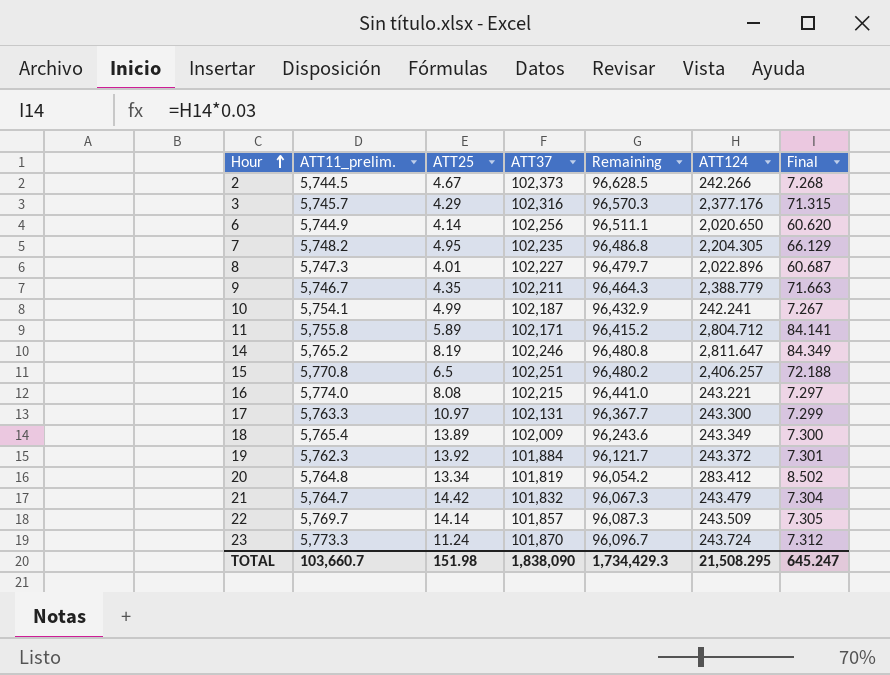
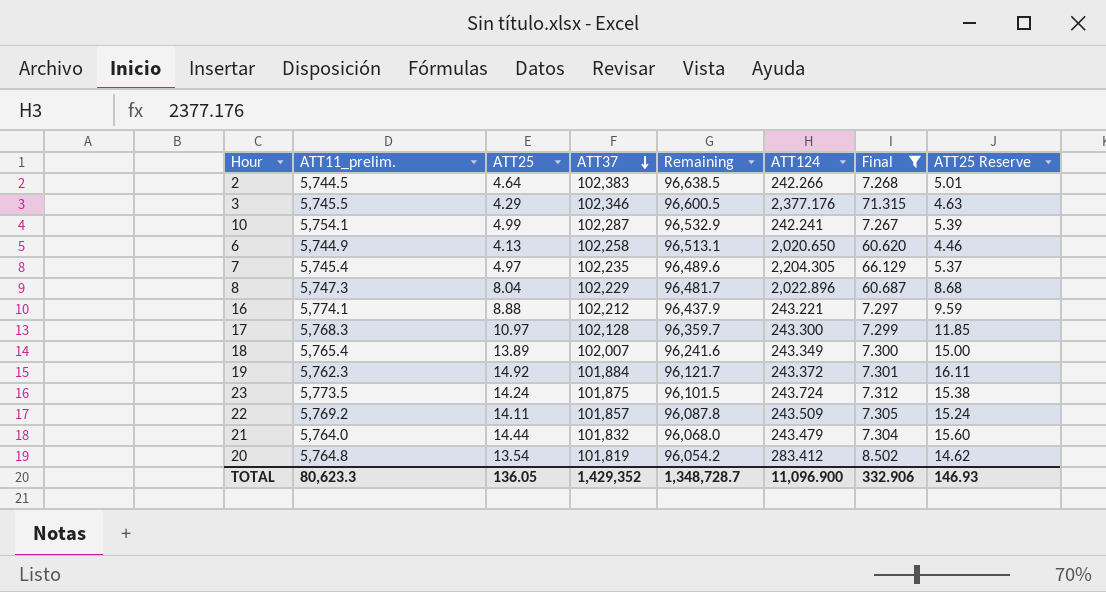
filter: none -> Final <= 71.315
row order: Hour ascending -> ATT37 descending
column ATT25 Reserve | formula: none -> [ATT25] * 1.08
2 | ATT25: 4.67 -> 4.64
2 | ATT37: 102,373 -> 102,383
2 | Remaining: 96,628.5 -> 96,638.5
3 | ATT11_prelim.: 5,745.7 -> 5,745.5
3 | ATT37: 102,316 -> 102,346
3 | Remaining: 96,570.3 -> 96,600.5
10 | ATT37: 102,187 -> 102,287
10 | Remaining: 96,432.9 -> 96,532.9
6 | ATT25: 4.14 -> 4.13
6 | ATT37: 102,256 -> 102,258
6 | Remaining: 96,511.1 -> 96,513.1
7 | ATT11_prelim.: 5,748.2 -> 5,745.4
7 | ATT25: 4.95 -> 4.97
7 | Remaining: 96,486.8 -> 96,489.6
8 | ATT25: 4.01 -> 8.04
8 | ATT37: 102,227 -> 102,229
8 | Remaining: 96,479.7 -> 96,481.7
16 | ATT11_prelim.: 5,774.0 -> 5,774.1
16 | ATT25: 8.08 -> 8.88
16 | ATT37: 102,215 -> 102,212
16 | Remaining: 96,441.0 -> 96,437.9
17 | ATT11_prelim.: 5,763.3 -> 5,768.3
17 | ATT37: 102,131 -> 102,128
17 | Remaining: 96,367.7 -> 96,359.7
18 | ATT37: 102,009 -> 102,007
18 | Remaining: 96,243.6 -> 96,241.6
19 | ATT25: 13.92 -> 14.92
23 | ATT11_prelim.: 5,773.3 -> 5,773.5
23 | ATT25: 11.24 -> 14.24
23 | ATT37: 101,870 -> 101,875
23 | Remaining: 96,096.7 -> 96,101.5
22 | ATT11_prelim.: 5,769.7 -> 5,769.2
22 | ATT25: 14.14 -> 14.11
22 | Remaining: 96,087.3 -> 96,087.8
21 | ATT11_prelim.: 5,764.7 -> 5,764.0
21 | ATT25: 14.42 -> 14.44
21 | Remaining: 96,067.3 -> 96,068.0
20 | ATT25: 13.34 -> 13.54
TOTAL | ATT11_prelim.: 103,660.7 -> 80,623.3
TOTAL | ATT25: 151.98 -> 136.05
TOTAL | ATT37: 1,838,090 -> 1,429,352
TOTAL | Remaining: 1,734,429.3 -> 1,348,728.7
TOTAL | ATT124: 21,508.295 -> 11,096.900
TOTAL | Final: 645.247 -> 332.906

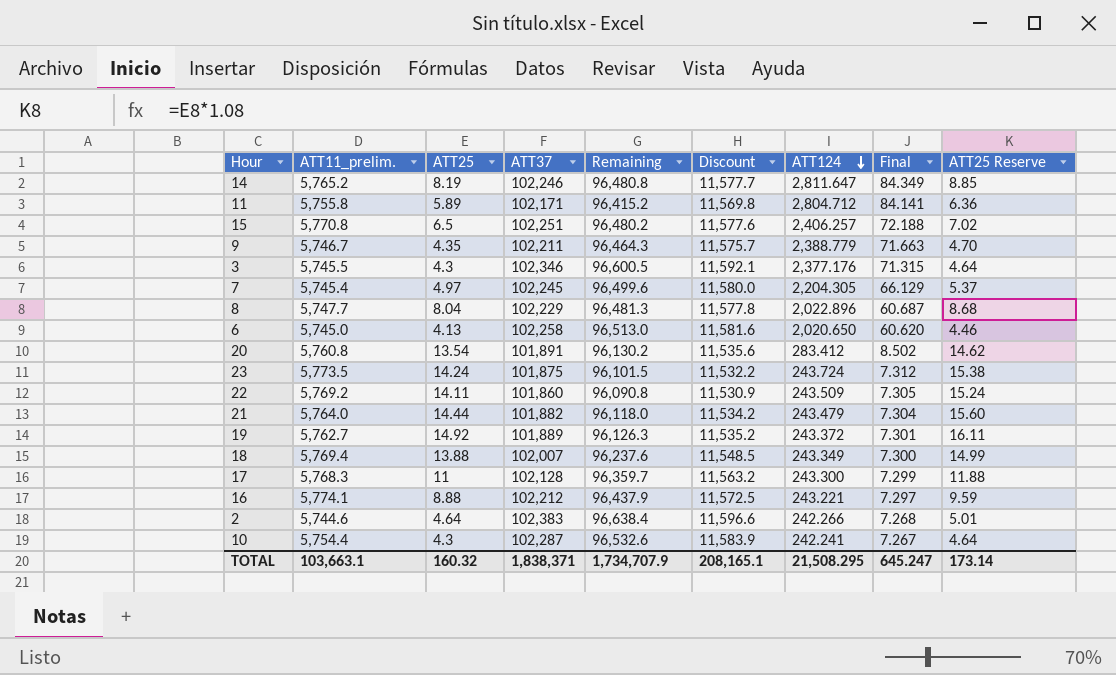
filter: Final <= 71.315 -> none
row order: ATT37 descending -> ATT124 descending
column Discount | formula: none -> [Remaining] * 0.12
3 | ATT25: 4.29 -> 4.3
3 | ATT25 Reserve: 4.63 -> 4.64
7 | ATT37: 102,235 -> 102,245
7 | Remaining: 96,489.6 -> 96,499.6
8 | ATT11_prelim.: 5,747.3 -> 5,747.7
8 | Remaining: 96,481.7 -> 96,481.3
6 | ATT11_prelim.: 5,744.9 -> 5,745.0
6 | Remaining: 96,513.1 -> 96,513.0
20 | ATT11_prelim.: 5,764.8 -> 5,760.8
20 | ATT37: 101,819 -> 101,891
20 | Remaining: 96,054.2 -> 96,130.2
22 | ATT37: 101,857 -> 101,860
22 | Remaining: 96,087.8 -> 96,090.8
21 | ATT37: 101,832 -> 101,882
21 | Remaining: 96,068.0 -> 96,118.0
19 | ATT11_prelim.: 5,762.3 -> 5,762.7
19 | ATT37: 101,884 -> 101,889
19 | Remaining: 96,121.7 -> 96,126.3
18 | ATT11_prelim.: 5,765.4 -> 5,769.4
18 | ATT25: 13.89 -> 13.88
18 | Remaining: 96,241.6 -> 96,237.6
18 | ATT25 Reserve: 15.00 -> 14.99
17 | ATT25: 10.97 -> 11
17 | ATT25 Reserve: 11.85 -> 11.88
2 | ATT11_prelim.: 5,744.5 -> 5,744.6
2 | Remaining: 96,638.5 -> 96,638.4
10 | ATT11_prelim.: 5,754.1 -> 5,754.4
10 | ATT25: 4.99 -> 4.3
10 | Remaining: 96,532.9 -> 96,532.6
10 | ATT25 Reserve: 5.39 -> 4.64
TOTAL | ATT11_prelim.: 80,623.3 -> 103,663.1
TOTAL | ATT25: 136.05 -> 160.32
TOTAL | ATT37: 1,429,352 -> 1,838,371
TOTAL | Remaining: 1,348,728.7 -> 1,734,707.9
TOTAL | ATT124: 11,096.900 -> 21,508.295
TOTAL | Final: 332.906 -> 645.247
TOTAL | ATT25 Reserve: 146.93 -> 173.14

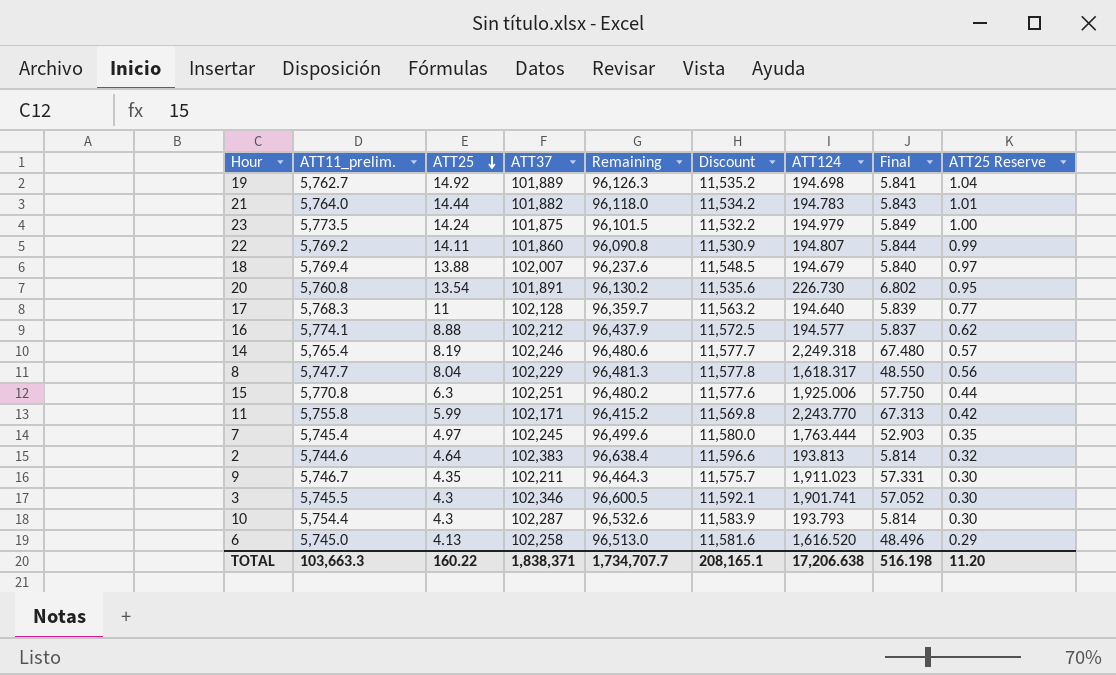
row order: ATT124 descending -> ATT25 descending
column ATT25 Reserve | formula: [ATT25] * 1.08 -> [ATT25] * 0.07
19 | ATT124: 243.372 -> 194.698
19 | Final: 7.301 -> 5.841
21 | ATT124: 243.479 -> 194.783
21 | Final: 7.304 -> 5.843
23 | ATT124: 243.724 -> 194.979
23 | Final: 7.312 -> 5.849
22 | ATT124: 243.509 -> 194.807
22 | Final: 7.305 -> 5.844
18 | ATT124: 243.349 -> 194.679
18 | Final: 7.300 -> 5.840
20 | ATT124: 283.412 -> 226.730
20 | Final: 8.502 -> 6.802
17 | ATT124: 243.300 -> 194.640
17 | Final: 7.299 -> 5.839
16 | ATT124: 243.221 -> 194.577
16 | Final: 7.297 -> 5.837
14 | ATT11_prelim.: 5,765.2 -> 5,765.4
14 | Remaining: 96,480.8 -> 96,480.6
14 | ATT124: 2,811.647 -> 2,249.318
14 | Final: 84.349 -> 67.480
8 | ATT124: 2,022.896 -> 1,618.317
8 | Final: 60.687 -> 48.550
15 | ATT25: 6.5 -> 6.3
15 | ATT124: 2,406.257 -> 1,925.006
15 | Final: 72.188 -> 57.750
11 | ATT25: 5.89 -> 5.99
11 | ATT124: 2,804.712 -> 2,243.770
11 | Final: 84.141 -> 67.313
7 | ATT124: 2,204.305 -> 1,763.444
7 | Final: 66.129 -> 52.903
2 | ATT124: 242.266 -> 193.813
2 | Final: 7.268 -> 5.814
9 | ATT124: 2,388.779 -> 1,911.023
9 | Final: 71.663 -> 57.331
3 | ATT124: 2,377.176 -> 1,901.741
3 | Final: 71.315 -> 57.052
10 | ATT124: 242.241 -> 193.793
10 | Final: 7.267 -> 5.814
6 | ATT124: 2,020.650 -> 1,616.520
6 | Final: 60.620 -> 48.496
TOTAL | ATT11_prelim.: 103,663.1 -> 103,663.3
TOTAL | ATT25: 160.32 -> 160.22
TOTAL | Remaining: 1,734,707.9 -> 1,734,707.7
TOTAL | ATT124: 21,508.295 -> 17,206.638
TOTAL | Final: 645.247 -> 516.198
TOTAL | ATT25 Reserve: 173.14 -> 11.20

